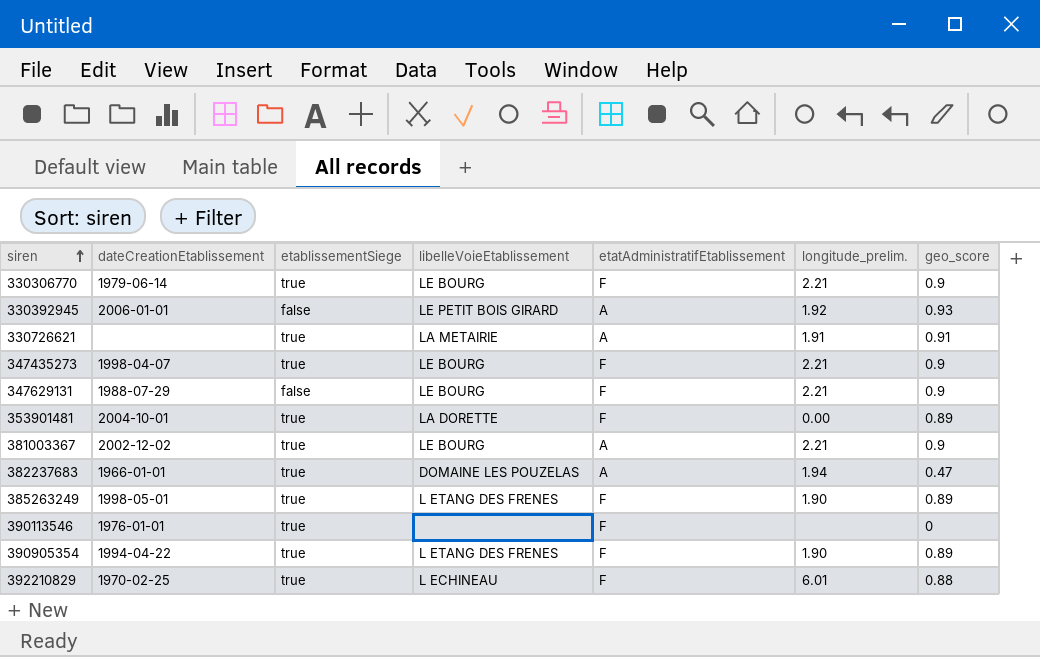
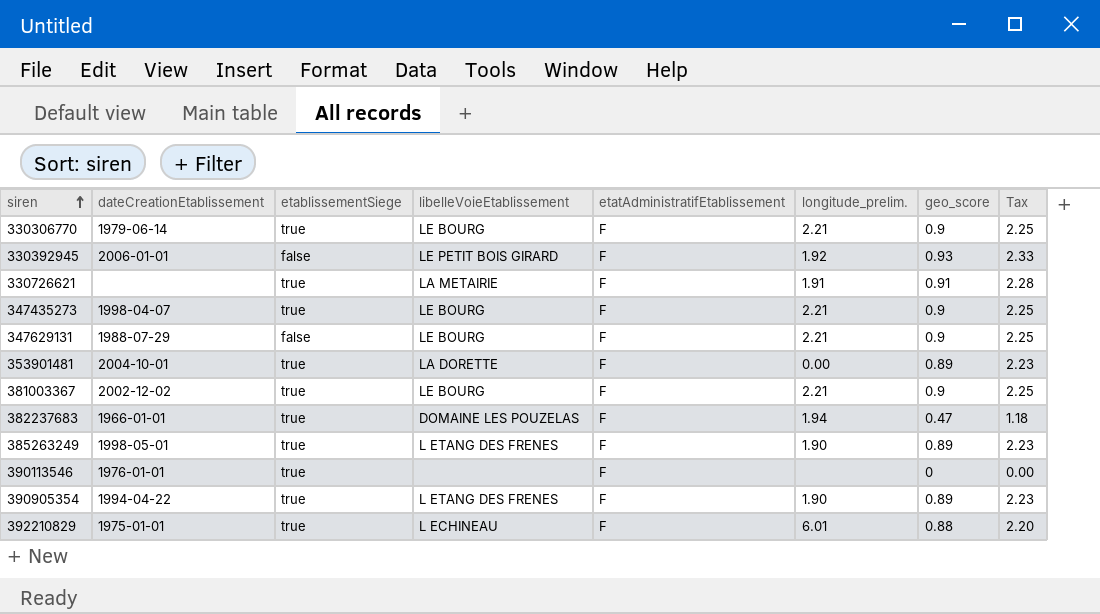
column Tax | formula: none -> [geo_score] * 2.5
330392945 | etatAdministratifEtablissement: A -> F
330726621 | etatAdministratifEtablissement: A -> F
381003367 | etatAdministratifEtablissement: A -> F
382237683 | etatAdministratifEtablissement: A -> F
392210829 | dateCreationEtablissement: 1970-02-25 -> 1975-01-01

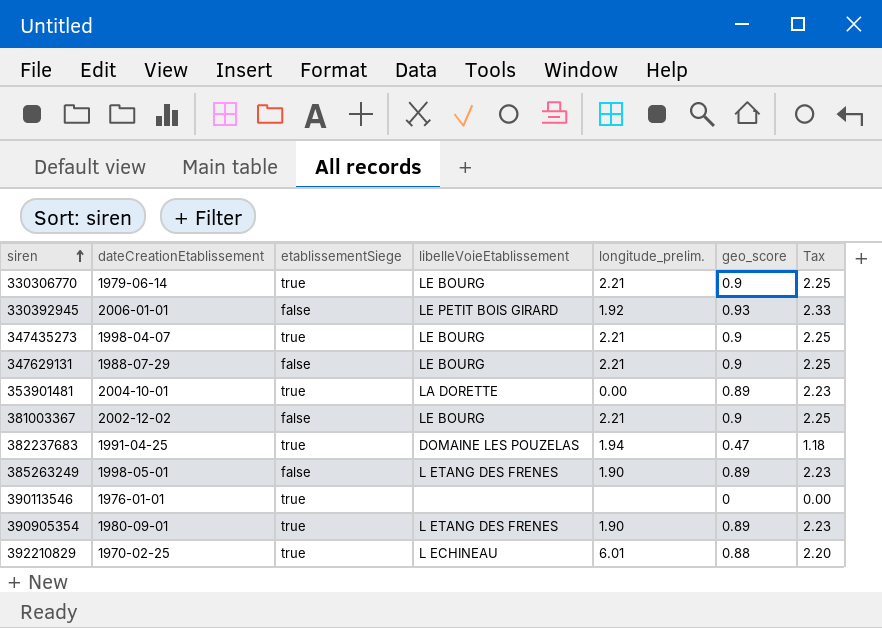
column etatAdministratifEtablissement | position: 5 -> none
row 330726621: none | true | LA METAIRIE | F | 1.91 | 0.91 | 2.28 -> none
381003367 | etablissementSiege: true -> false
382237683 | dateCreationEtablissement: 1966-01-01 -> 1991-04-25
385263249 | etablissementSiege: true -> false
390905354 | dateCreationEtablissement: 1994-04-22 -> 1980-09-01
392210829 | dateCreationEtablissement: 1975-01-01 -> 1970-02-25

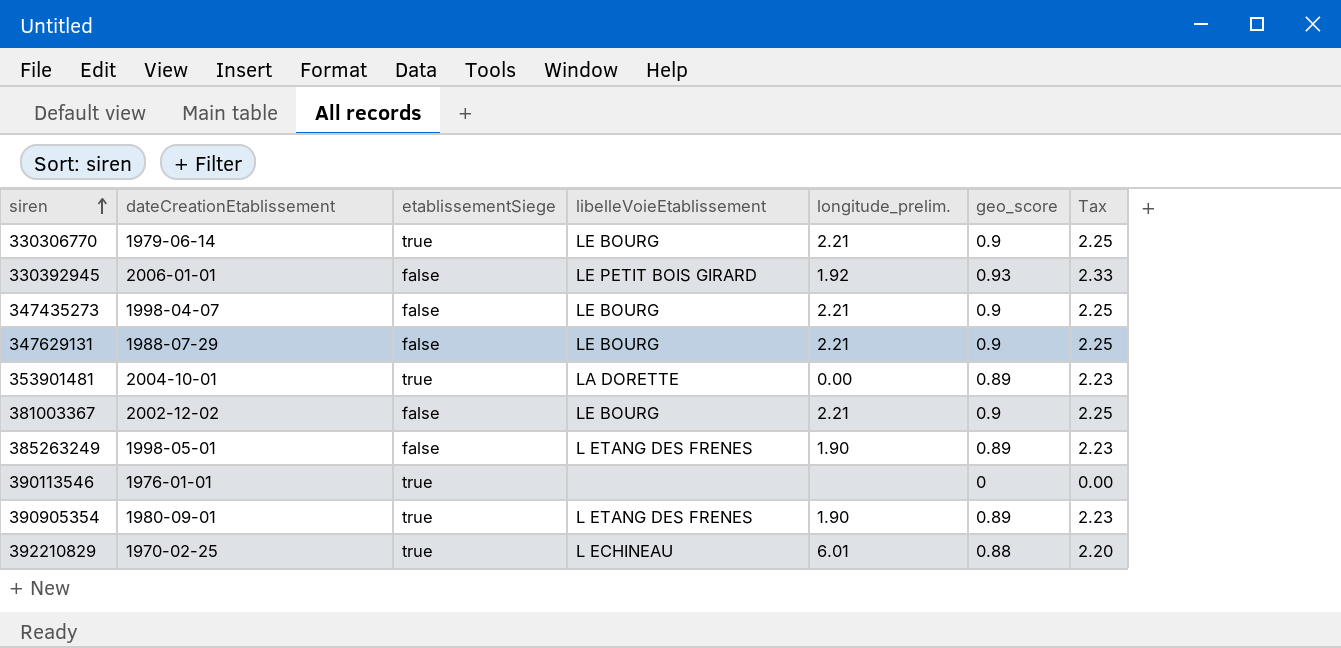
row 382237683: 1991-04-25 | true | DOMAINE LES POUZELAS | 1.94 | 0.47 | 1.18 -> none
347435273 | etablissementSiege: true -> false

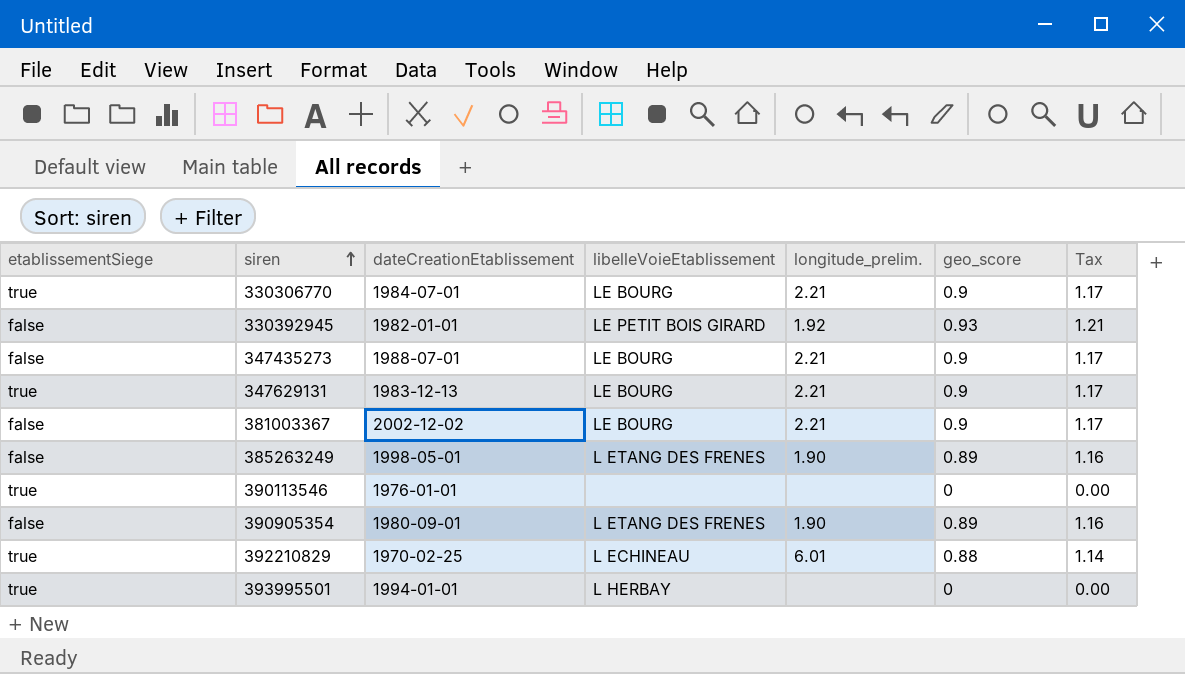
column etablissementSiege | position: 3 -> 1
column Tax | formula: [geo_score] * 2.5 -> [geo_score] * 1.3
row 353901481: 2004-10-01 | true | LA DORETTE | 0.00 | 0.89 | 2.23 -> none
330306770 | dateCreationEtablissement: 1979-06-14 -> 1984-07-01
330392945 | dateCreationEtablissement: 2006-01-01 -> 1982-01-01
347435273 | dateCreationEtablissement: 1998-04-07 -> 1988-07-01
347629131 | etablissementSiege: false -> true
347629131 | dateCreationEtablissement: 1988-07-29 -> 1983-12-13
390905354 | etablissementSiege: true -> false
row 393995501: none -> true | 1994-01-01 | L HERBAY | none | 0 | 0.00

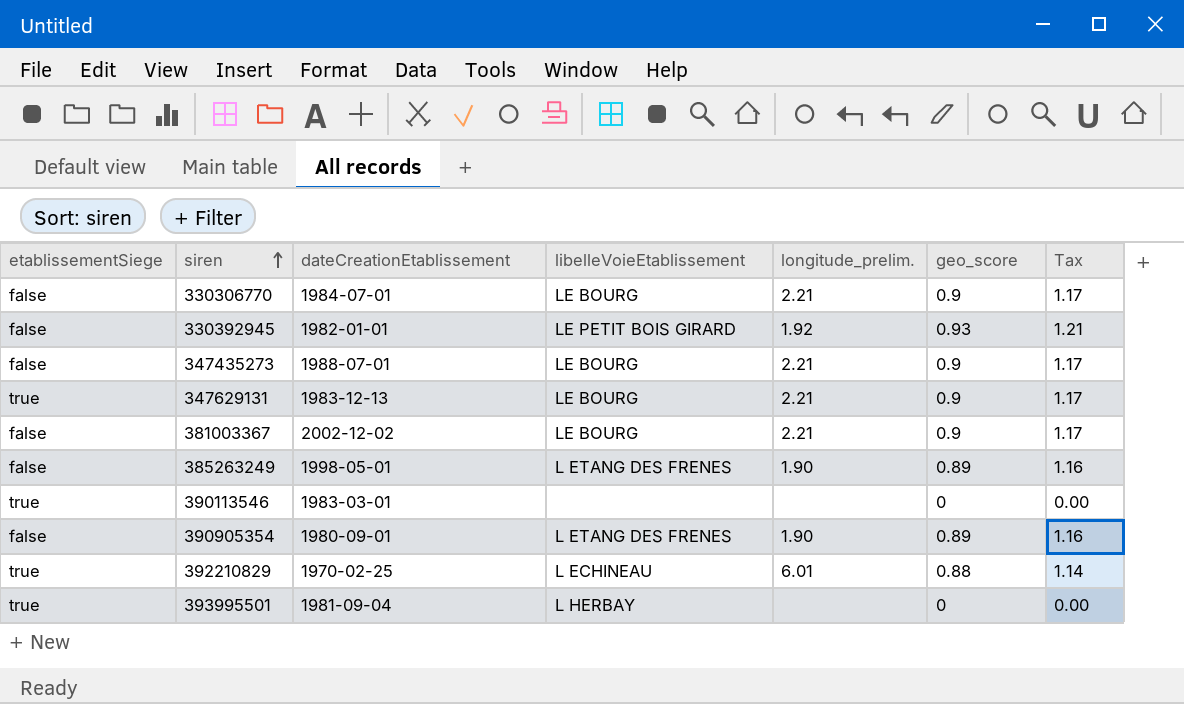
330306770 | etablissementSiege: true -> false
390113546 | dateCreationEtablissement: 1976-01-01 -> 1983-03-01
393995501 | dateCreationEtablissement: 1994-01-01 -> 1981-09-04

